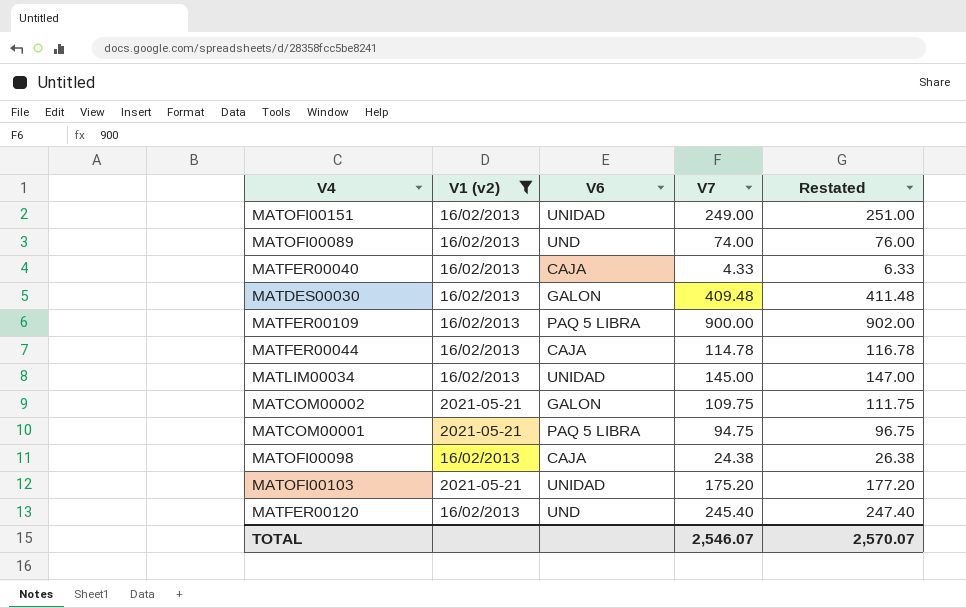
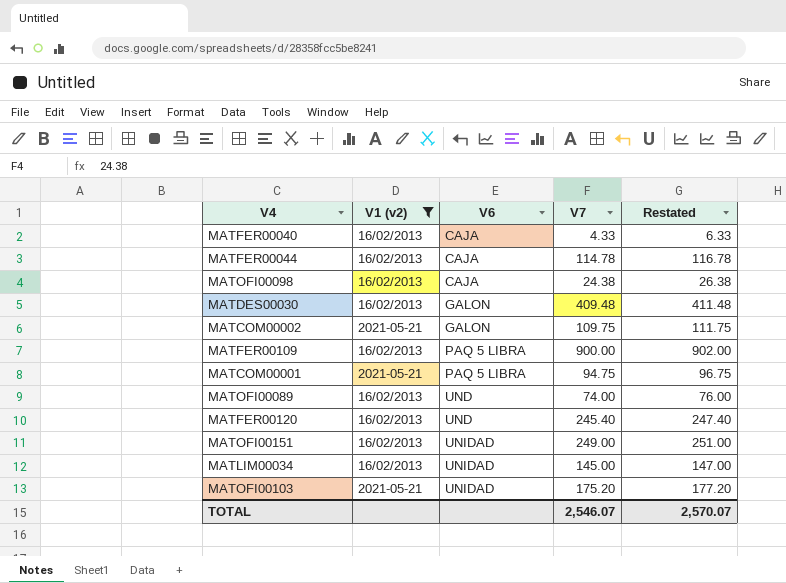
row order: none -> V6 ascending

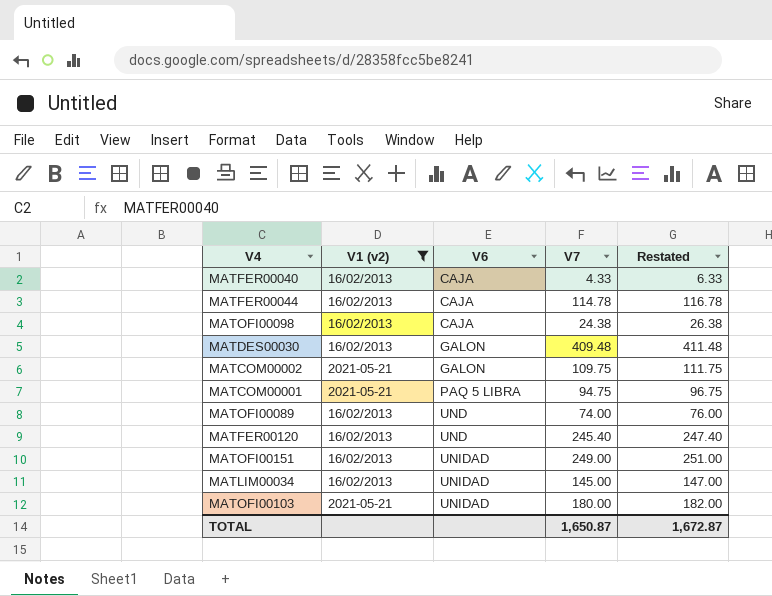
row MATFER00109: 16/02/2013 | PAQ 5 LIBRA | 900.00 | 902.00 -> none
MATOFI00103 | V7: 175.20 -> 180.00
MATOFI00103 | Restated: 177.20 -> 182.00
TOTAL | V7: 2,546.07 -> 1,650.87
TOTAL | Restated: 2,570.07 -> 1,672.87

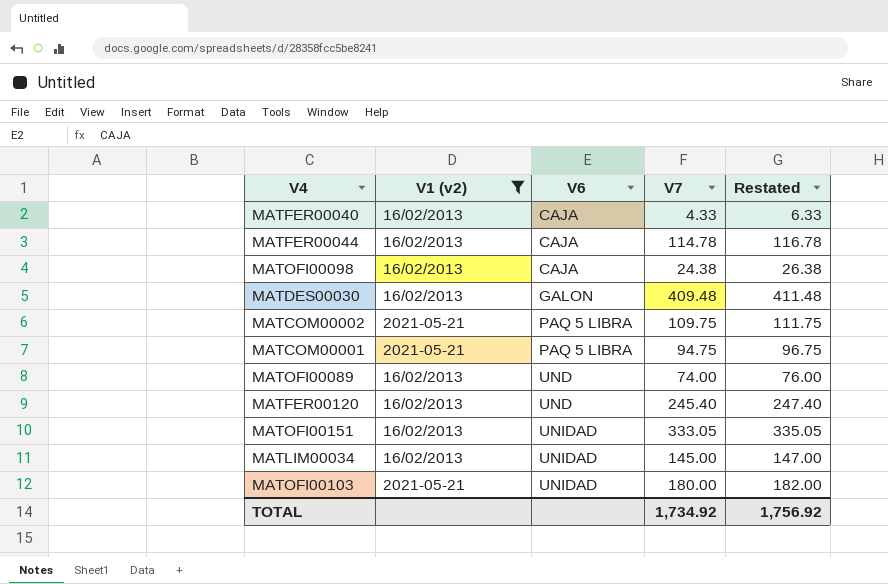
MATCOM00002 | V6: GALON -> PAQ 5 LIBRA
MATOFI00151 | V7: 249.00 -> 333.05
MATOFI00151 | Restated: 251.00 -> 335.05
TOTAL | V7: 1,650.87 -> 1,734.92
TOTAL | Restated: 1,672.87 -> 1,756.92

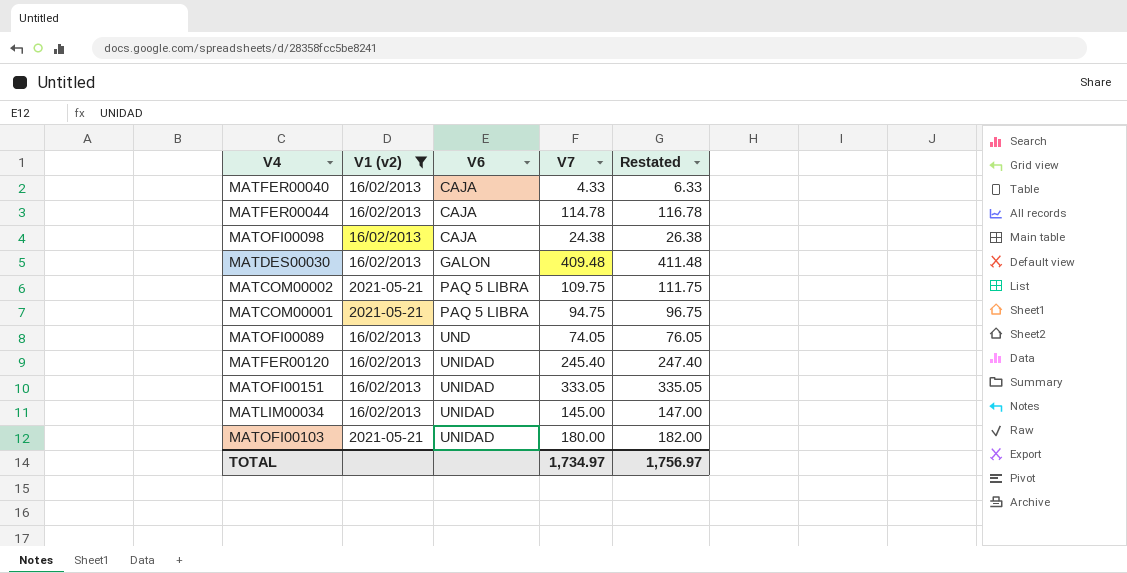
MATOFI00089 | V7: 74.00 -> 74.05
MATOFI00089 | Restated: 76.00 -> 76.05
MATFER00120 | V6: UND -> UNIDAD
TOTAL | V7: 1,734.92 -> 1,734.97
TOTAL | Restated: 1,756.92 -> 1,756.97

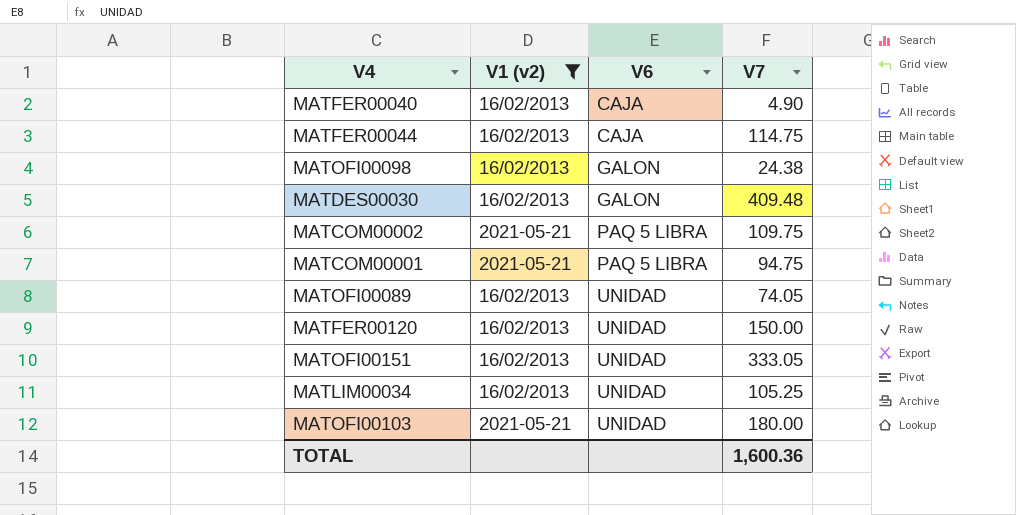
column Restated | formula: [V7] + 2 -> none
MATFER00040 | V7: 4.33 -> 4.90
MATFER00044 | V7: 114.78 -> 114.75
MATOFI00098 | V6: CAJA -> GALON
MATOFI00089 | V6: UND -> UNIDAD
MATFER00120 | V7: 245.40 -> 150.00
MATLIM00034 | V7: 145.00 -> 105.25
TOTAL | V7: 1,734.97 -> 1,600.36

